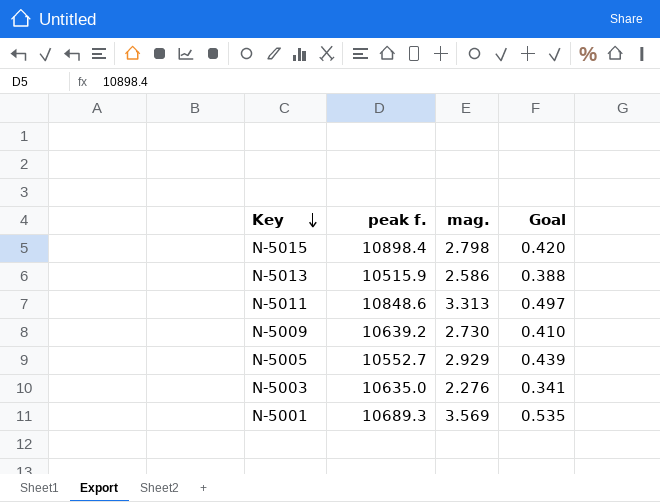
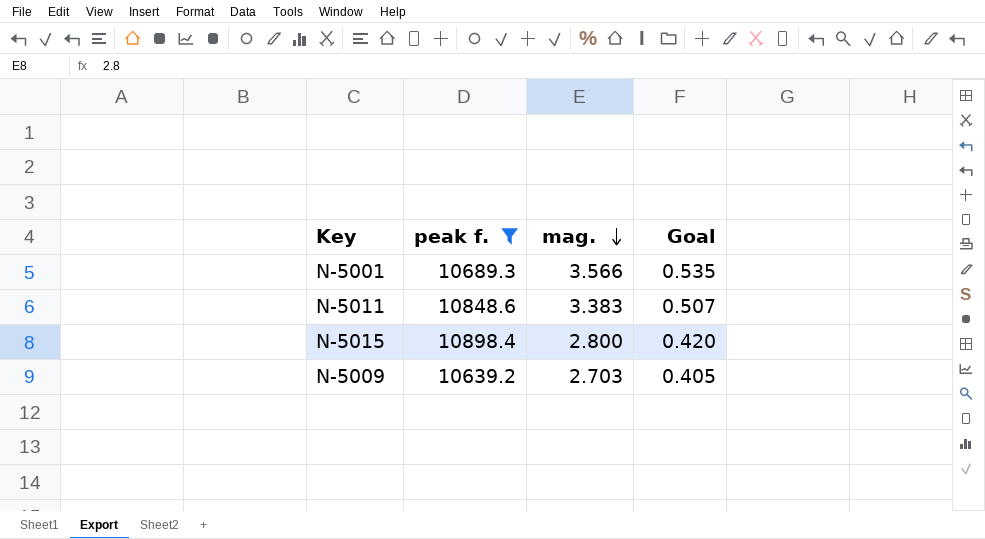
filter: none -> peak f. >= 10639.2
row order: Key descending -> mag. descending
N-5001 | mag.: 3.569 -> 3.566
N-5011 | mag.: 3.313 -> 3.383
N-5011 | Goal: 0.497 -> 0.507
N-5015 | mag.: 2.798 -> 2.800
N-5009 | mag.: 2.730 -> 2.703
N-5009 | Goal: 0.410 -> 0.405

